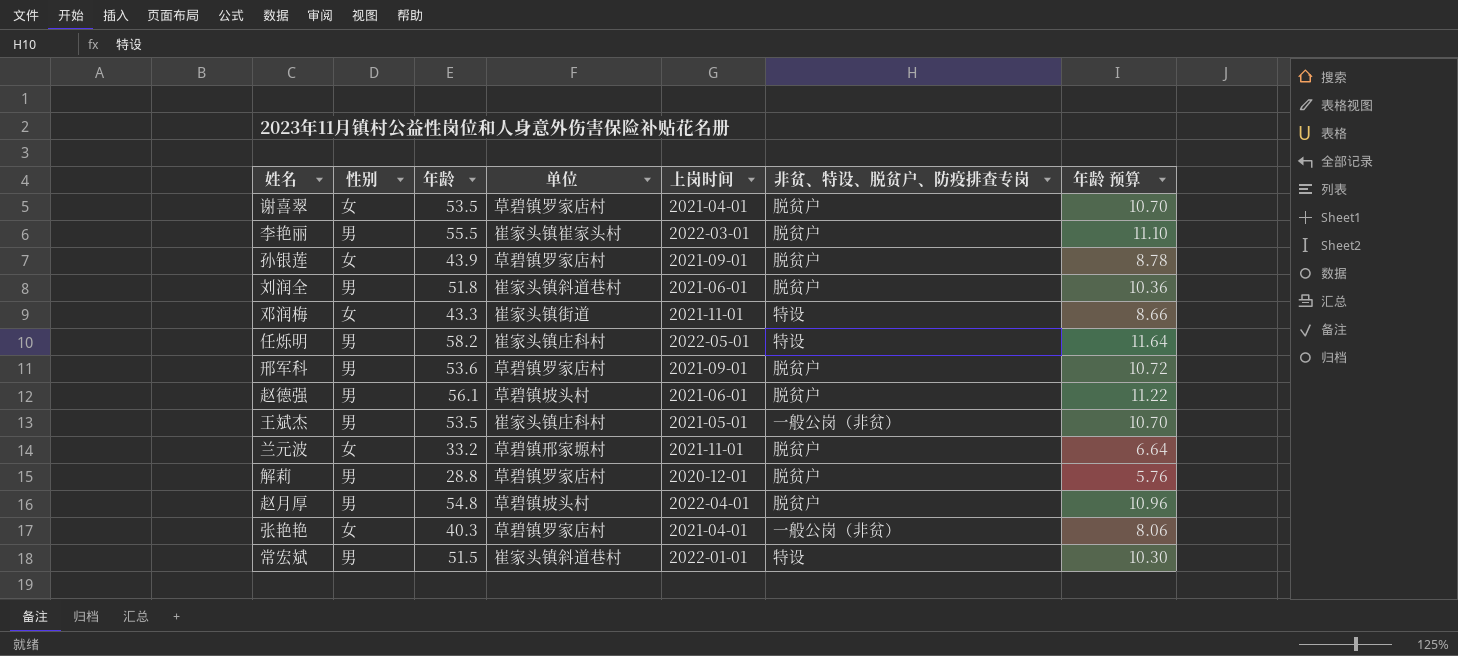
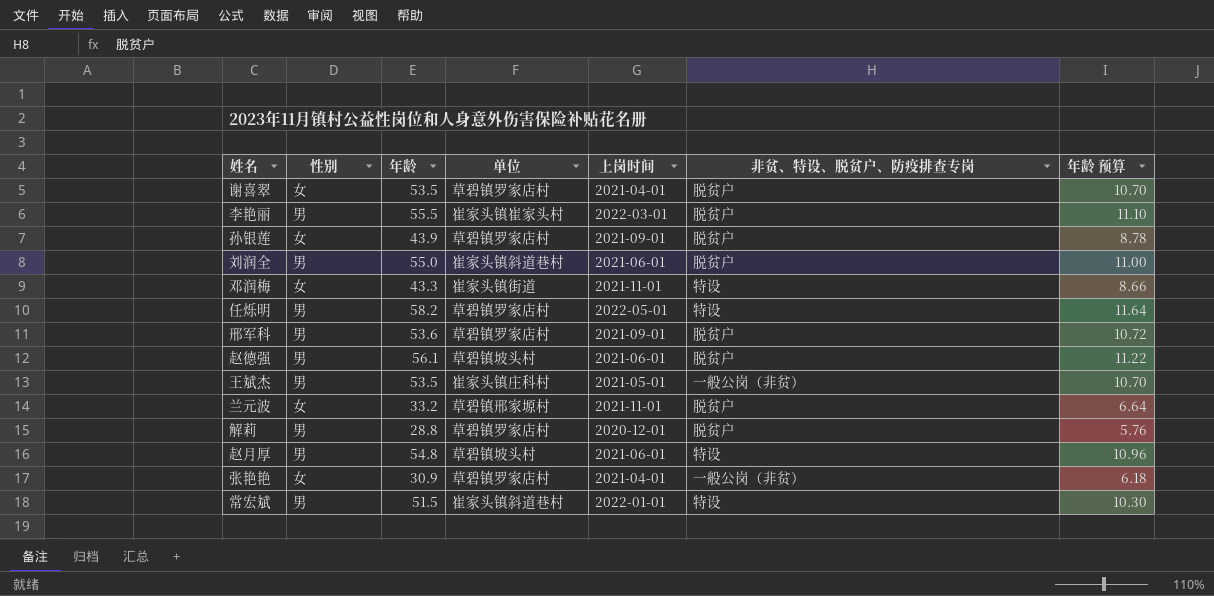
刘润全 | 年龄: 51.8 -> 55.0
刘润全 | 年龄 预算: 10.36 -> 11.00
任烁明 | 单位: 崔家头镇庄科村 -> 草碧镇罗家店村
赵月厚 | 上岗时间: 2022-04-01 -> 2021-06-01
赵月厚 | 非贫、特设、脱贫户、防疫排查专岗: 脱贫户 -> 特设
张艳艳 | 年龄: 40.3 -> 30.9
张艳艳 | 年龄 预算: 8.06 -> 6.18

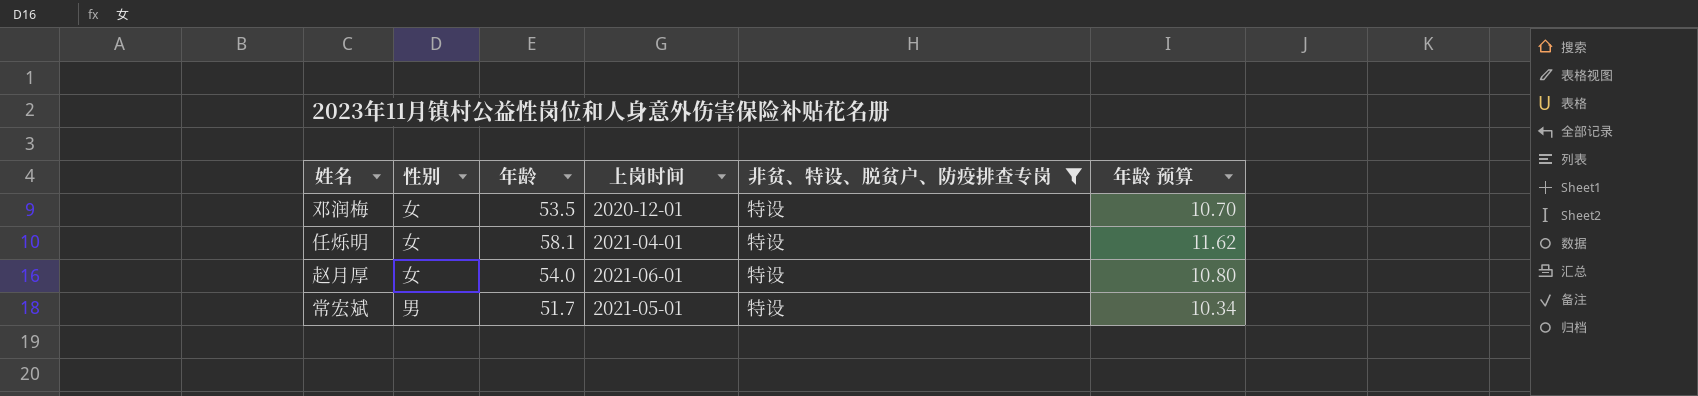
filter: none -> 非贫、特设、脱贫户、防疫排查专岗 = 特设
column 单位 | position: 4 -> none
邓润梅 | 年龄: 43.3 -> 53.5
邓润梅 | 上岗时间: 2021-11-01 -> 2020-12-01
邓润梅 | 年龄 预算: 8.66 -> 10.70
任烁明 | 性别: 男 -> 女
任烁明 | 年龄: 58.2 -> 58.1
任烁明 | 上岗时间: 2022-05-01 -> 2021-04-01
任烁明 | 年龄 预算: 11.64 -> 11.62
赵月厚 | 性别: 男 -> 女
赵月厚 | 年龄: 54.8 -> 54.0
赵月厚 | 年龄 预算: 10.96 -> 10.80
常宏斌 | 年龄: 51.5 -> 51.7
常宏斌 | 上岗时间: 2022-01-01 -> 2021-05-01
常宏斌 | 年龄 预算: 10.30 -> 10.34

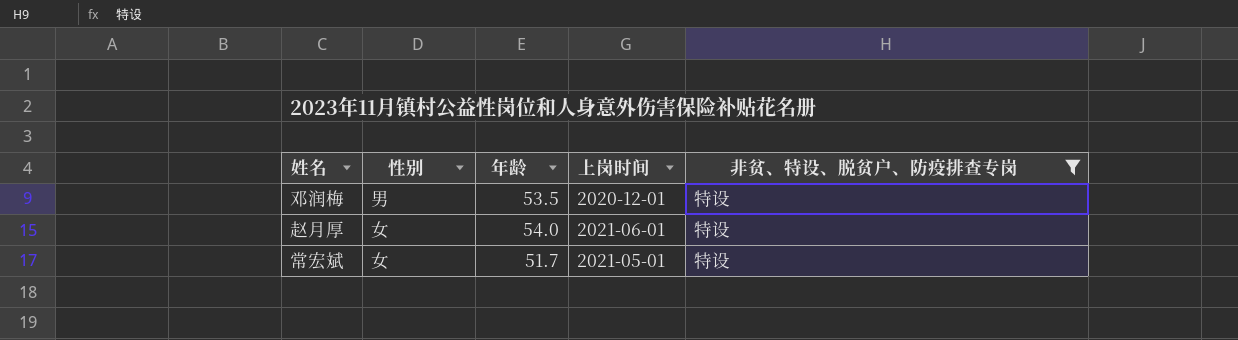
column 年龄 预算 | formula: [年龄] * 0.2 -> none
row 任烁明: 女 | 58.1 | 2021-04-01 | 特设 | 11.62 -> none
邓润梅 | 性别: 女 -> 男
常宏斌 | 性别: 男 -> 女

